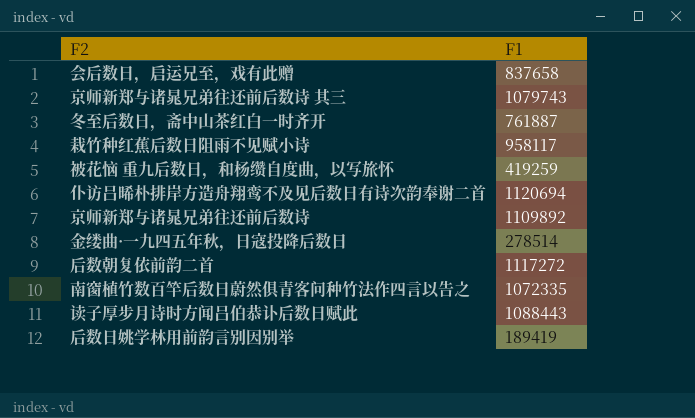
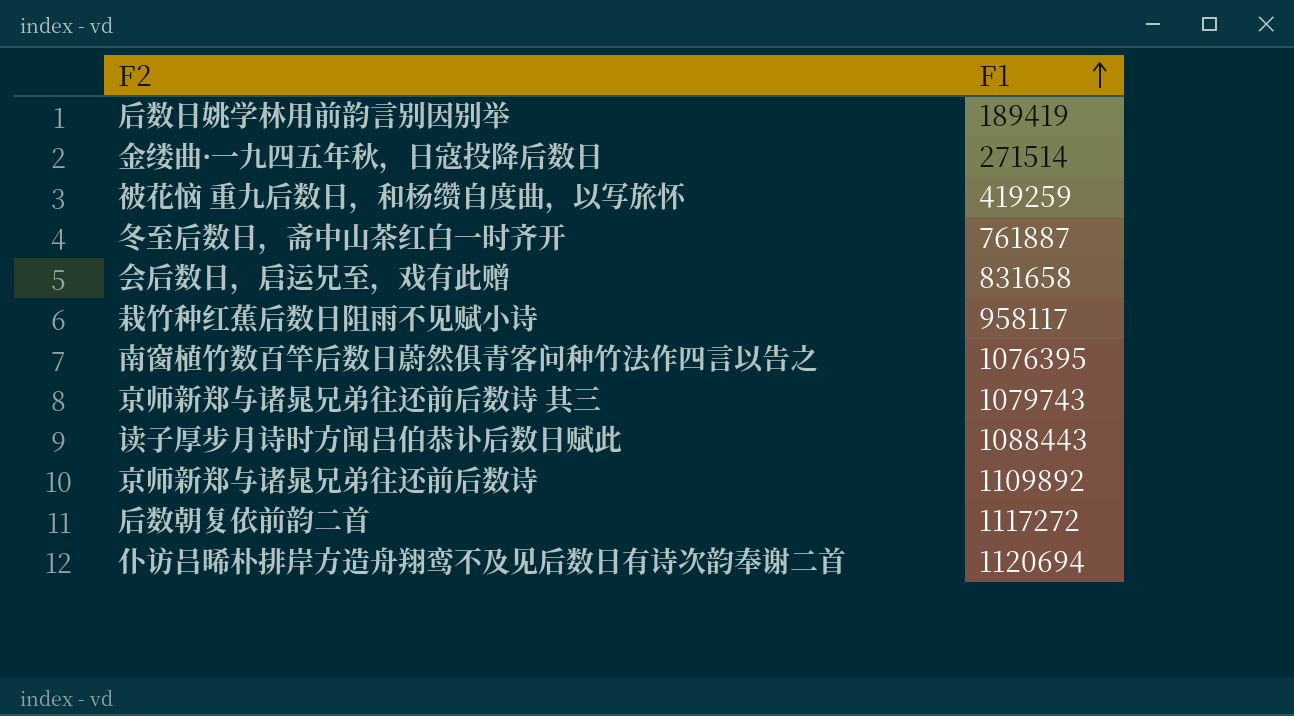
row order: none -> F1 ascending
金缕曲·一九四五年秋，日寇投降后数日 | F1: 278514 -> 271514
会后数日，启运兄至，戏有此赠 | F1: 837658 -> 831658
南窗植竹数百竿后数日蔚然俱青客问种竹法作四言以告之 | F1: 1072335 -> 1076395

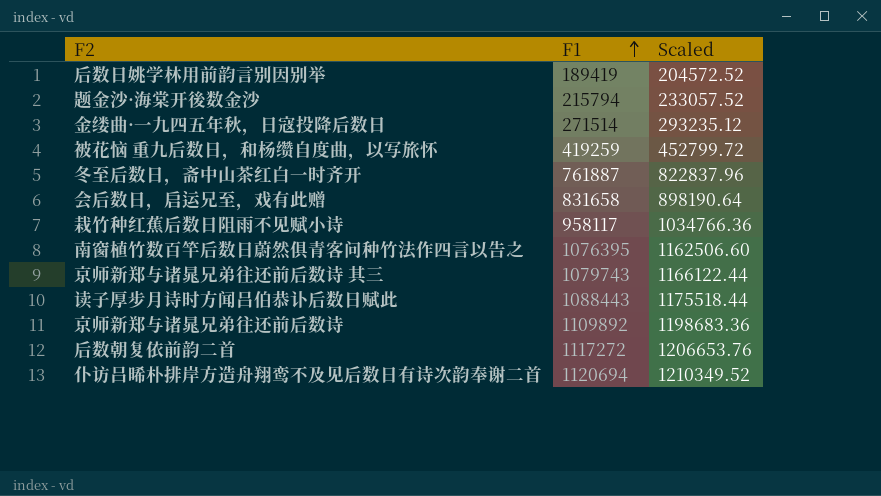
column Scaled | formula: none -> [F1] * 1.08
row 题金沙·海棠开後数金沙: none -> 215794 | 233057.52

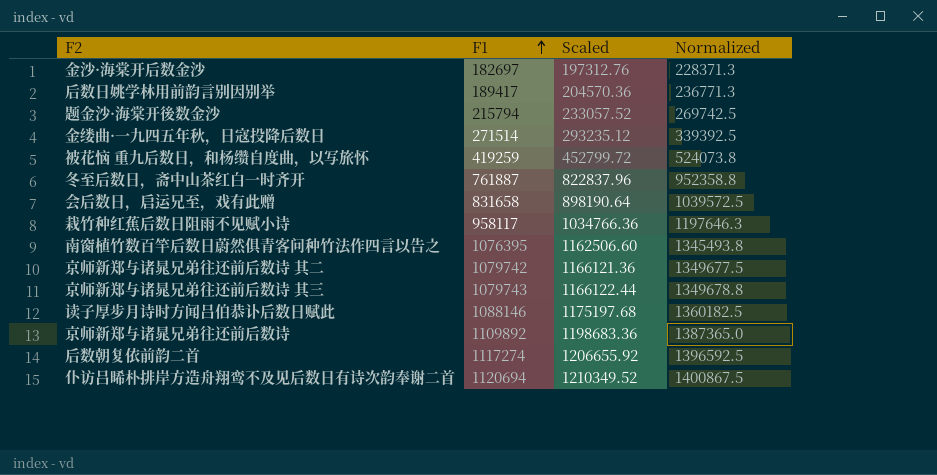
column Normalized | formula: none -> [F1] * 1.25
row 金沙·海棠开后数金沙: none -> 182697 | 197312.76 | 228371.3
后数日姚学林用前韵言别因别举 | F1: 189419 -> 189417
后数日姚学林用前韵言别因别举 | Scaled: 204572.52 -> 204570.36
row 京师新郑与诸晁兄弟往还前后数诗 其二: none -> 1079742 | 1166121.36 | 1349677.5
读子厚步月诗时方闻吕伯恭讣后数日赋此 | F1: 1088443 -> 1088146
读子厚步月诗时方闻吕伯恭讣后数日赋此 | Scaled: 1175518.44 -> 1175197.68
后数朝复依前韵二首 | F1: 1117272 -> 1117274
后数朝复依前韵二首 | Scaled: 1206653.76 -> 1206655.92

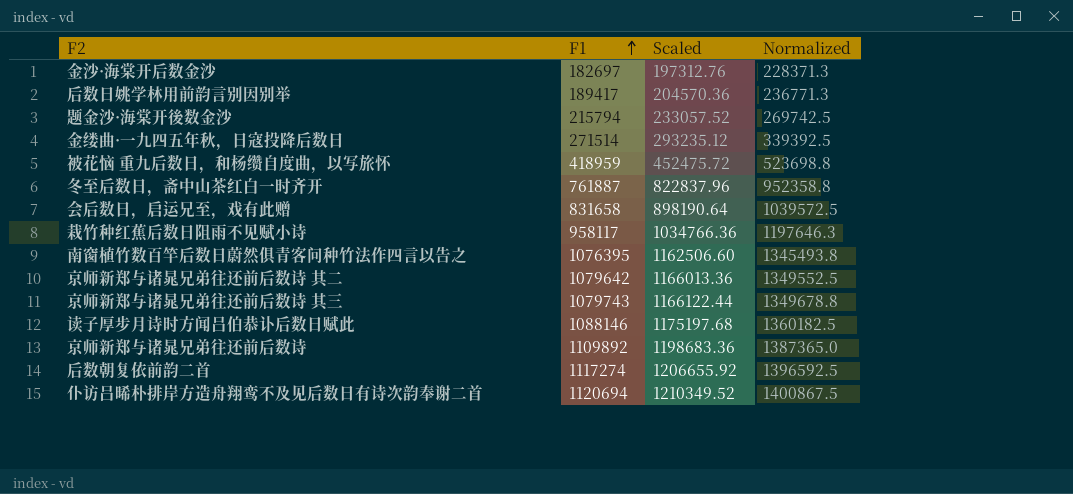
被花恼 重九后数日，和杨缵自度曲，以写旅怀 | F1: 419259 -> 418959
被花恼 重九后数日，和杨缵自度曲，以写旅怀 | Scaled: 452799.72 -> 452475.72
被花恼 重九后数日，和杨缵自度曲，以写旅怀 | Normalized: 524073.8 -> 523698.8
京师新郑与诸晁兄弟往还前后数诗 其二 | F1: 1079742 -> 1079642
京师新郑与诸晁兄弟往还前后数诗 其二 | Scaled: 1166121.36 -> 1166013.36
京师新郑与诸晁兄弟往还前后数诗 其二 | Normalized: 1349677.5 -> 1349552.5

